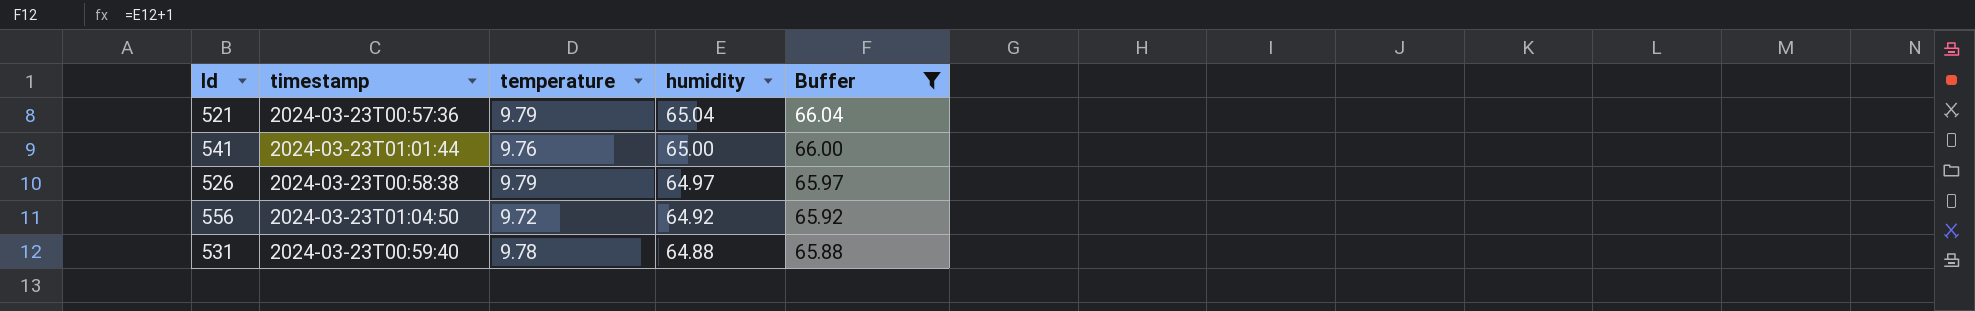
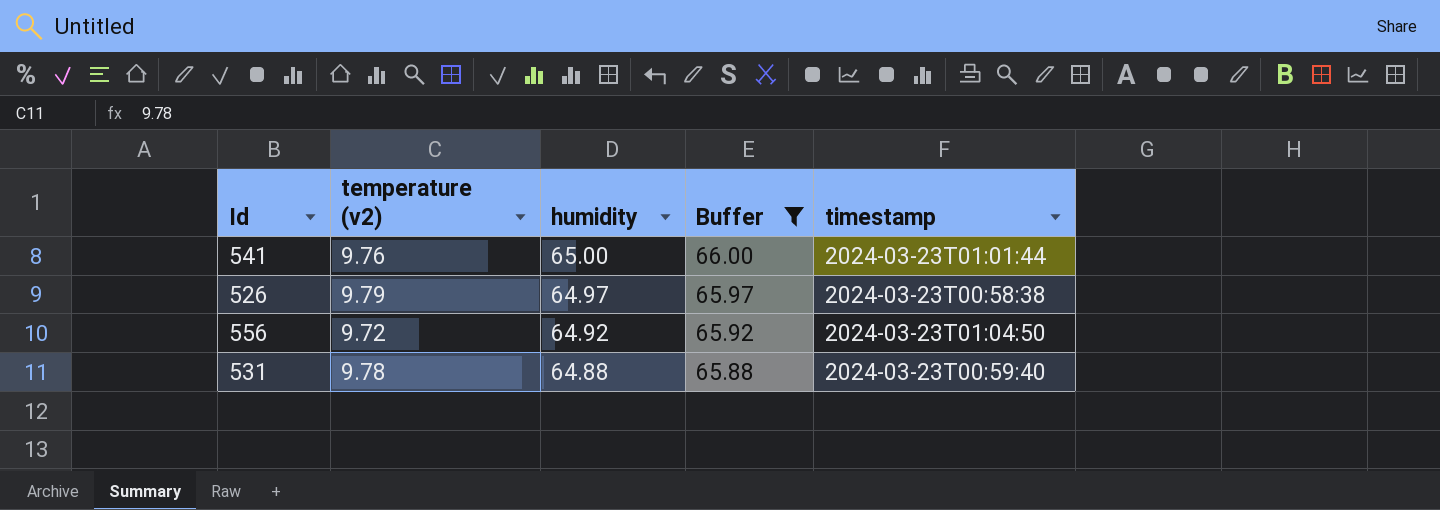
column name: temperature -> temperature (v2)
column timestamp | position: 2 -> 5
row 521: 2024-03-23T00:57:36 | 9.79 | 65.04 | 66.04 -> none

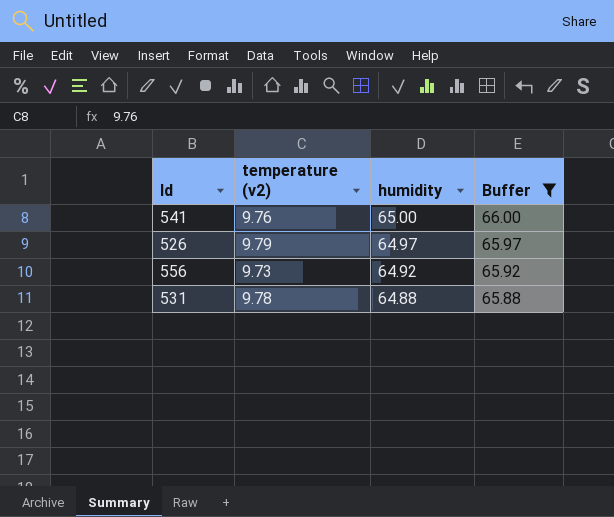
column timestamp | position: 5 -> none
556 | temperature (v2): 9.72 -> 9.73

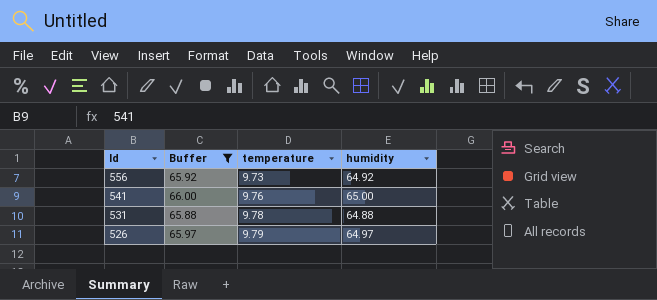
row order: humidity descending -> Id descending
column Buffer | position: 4 -> 2
column name: temperature (v2) -> temperature

